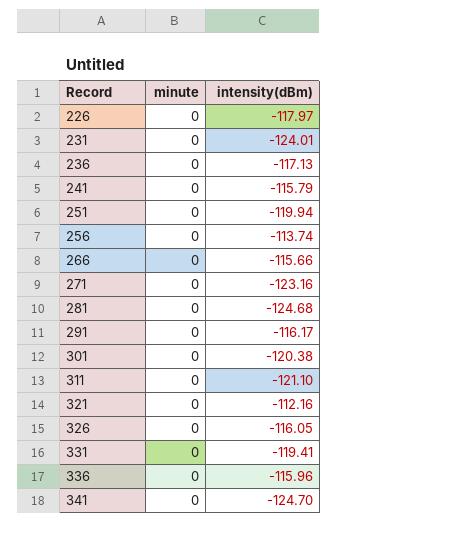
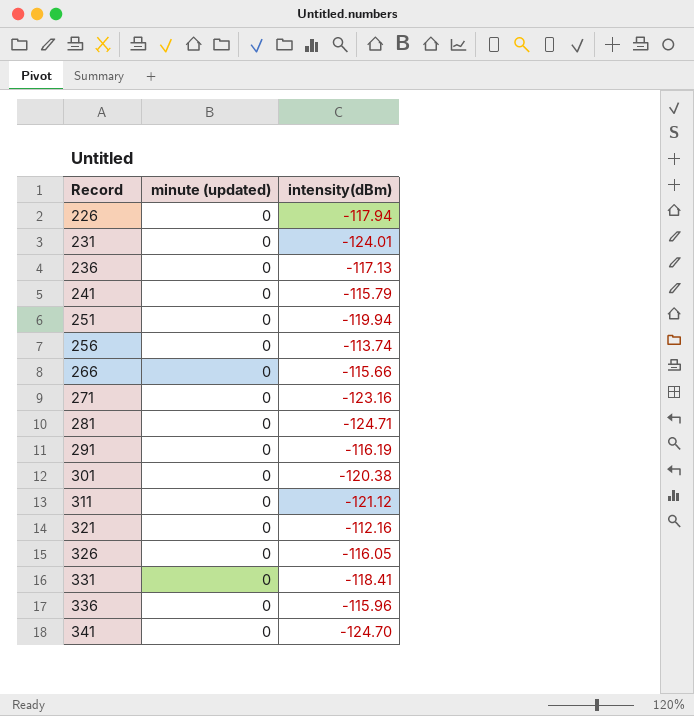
column name: minute -> minute (updated)
226 | intensity(dBm): -117.97 -> -117.94
281 | intensity(dBm): -124.68 -> -124.71
291 | intensity(dBm): -116.17 -> -116.19
311 | intensity(dBm): -121.10 -> -121.12
331 | intensity(dBm): -119.41 -> -118.41

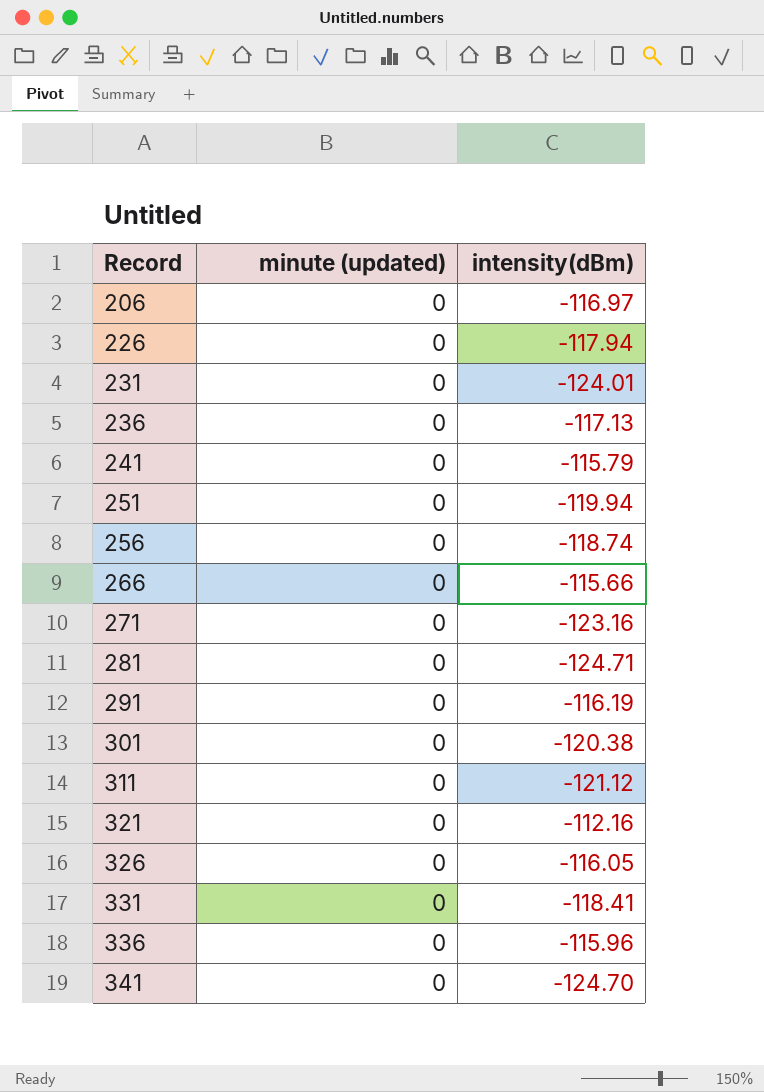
row 206: none -> 0 | -116.97
256 | intensity(dBm): -113.74 -> -118.74

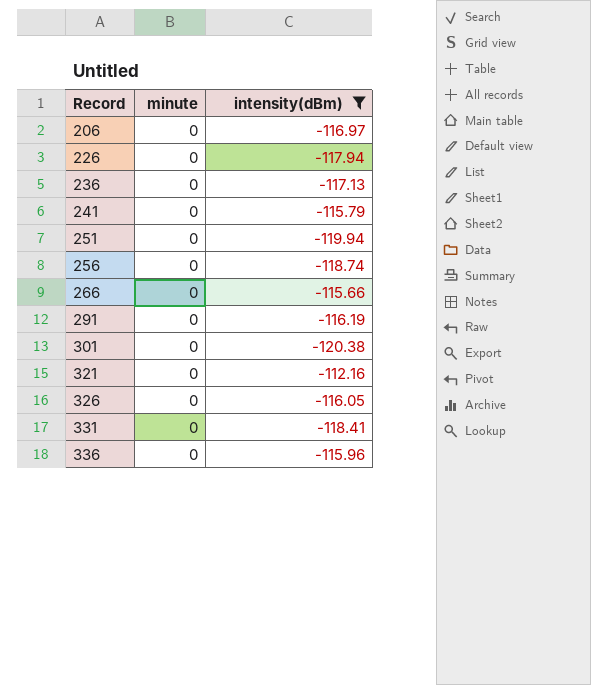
filter: none -> intensity(dBm) >= -120.38
column name: minute (updated) -> minute

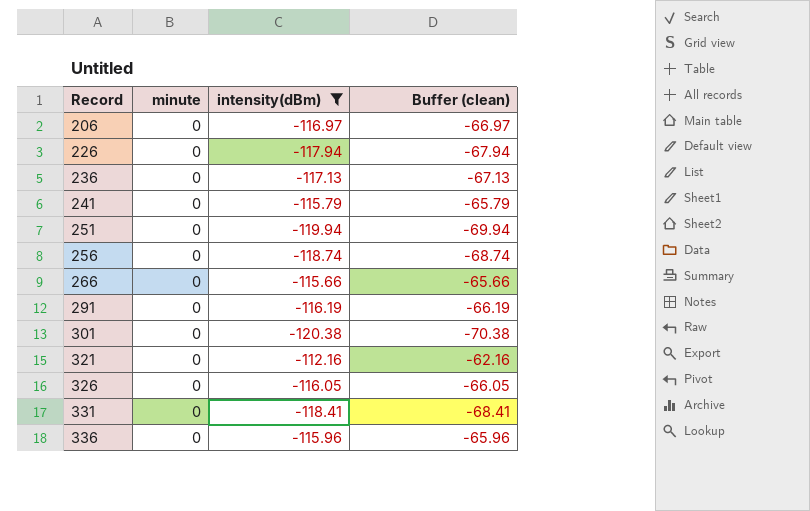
column Buffer (clean) | formula: none -> [intensity(dBm)] + 50

